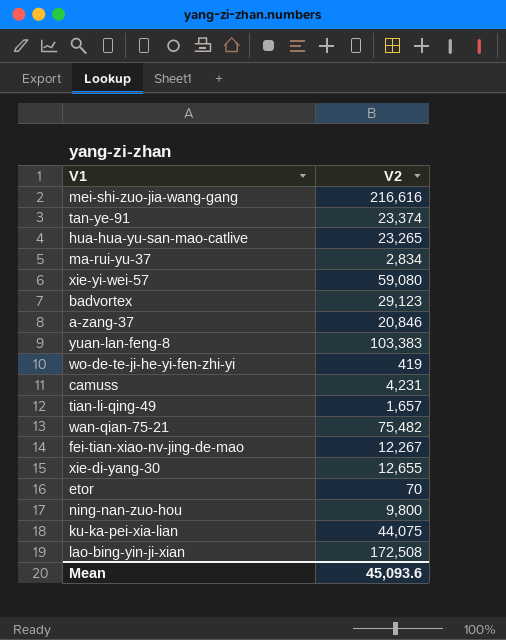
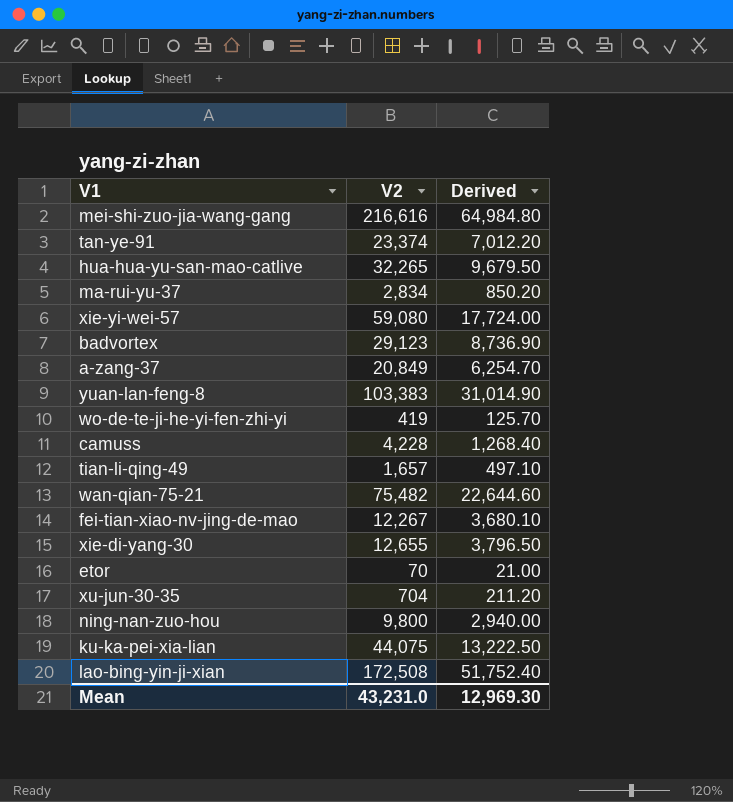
column Derived | formula: none -> [V2] * 0.3
hua-hua-yu-san-mao-catlive | V2: 23,265 -> 32,265
a-zang-37 | V2: 20,846 -> 20,849
camuss | V2: 4,231 -> 4,228
row xu-jun-30-35: none -> 704 | 211.20
Mean | V2: 45,093.6 -> 43,231.0

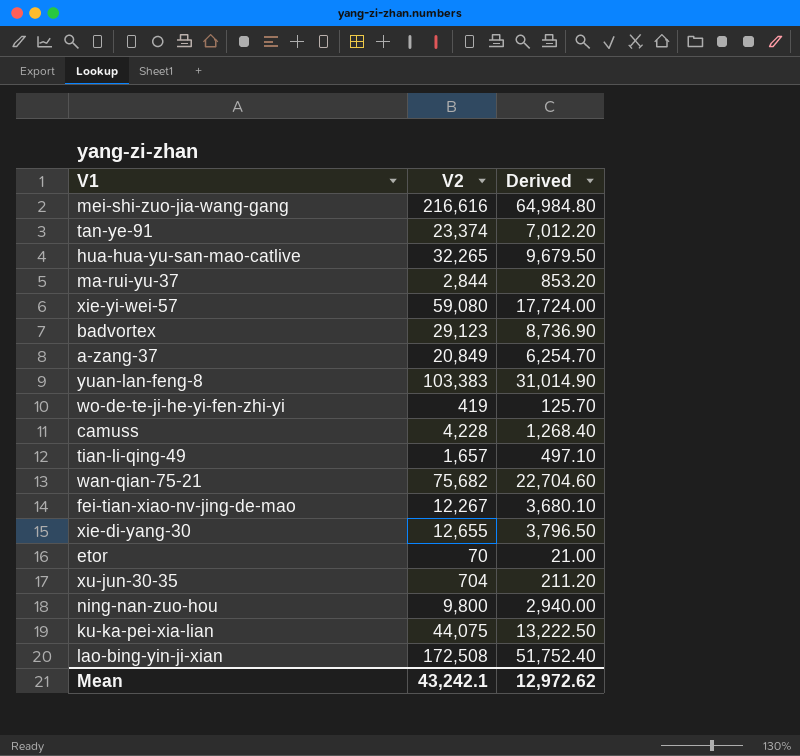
ma-rui-yu-37 | V2: 2,834 -> 2,844
ma-rui-yu-37 | Derived: 850.20 -> 853.20
wan-qian-75-21 | V2: 75,482 -> 75,682
wan-qian-75-21 | Derived: 22,644.60 -> 22,704.60
Mean | V2: 43,231.0 -> 43,242.1
Mean | Derived: 12,969.30 -> 12,972.62

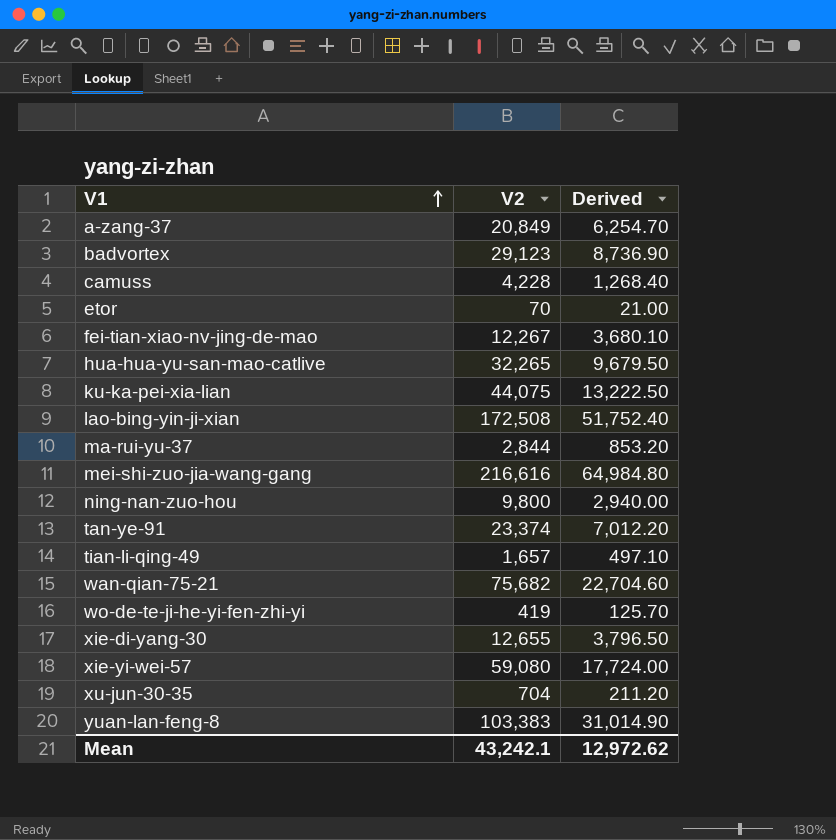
row order: none -> V1 ascending

